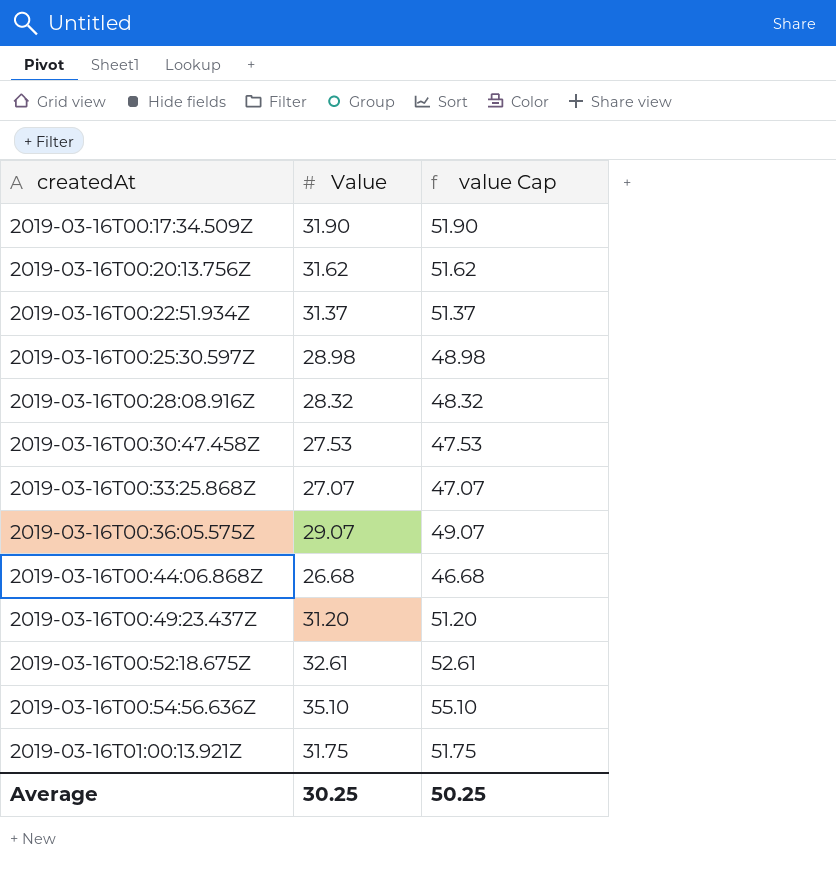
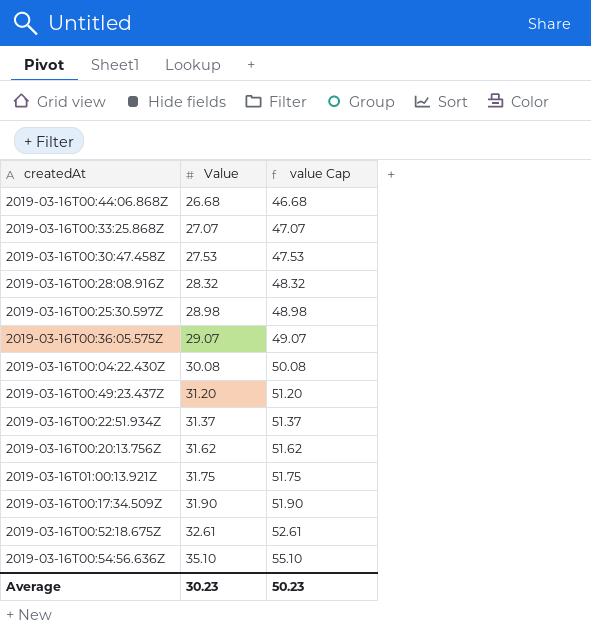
row order: createdAt ascending -> Value ascending
row 2019-03-16T00:04:22.430Z: none -> 30.08 | 50.08
Average | Value: 30.25 -> 30.23
Average | value Cap: 50.25 -> 50.23

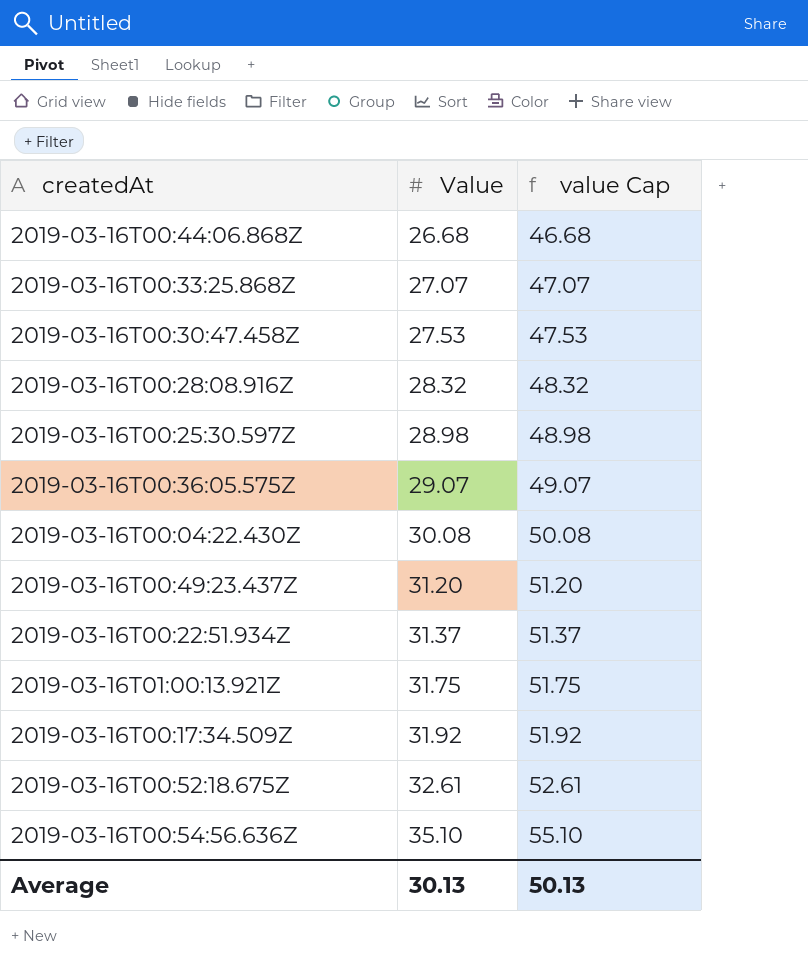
row 2019-03-16T00:20:13.756Z: 31.62 | 51.62 -> none
2019-03-16T00:17:34.509Z | Value: 31.90 -> 31.92
2019-03-16T00:17:34.509Z | value Cap: 51.90 -> 51.92
Average | Value: 30.23 -> 30.13
Average | value Cap: 50.23 -> 50.13

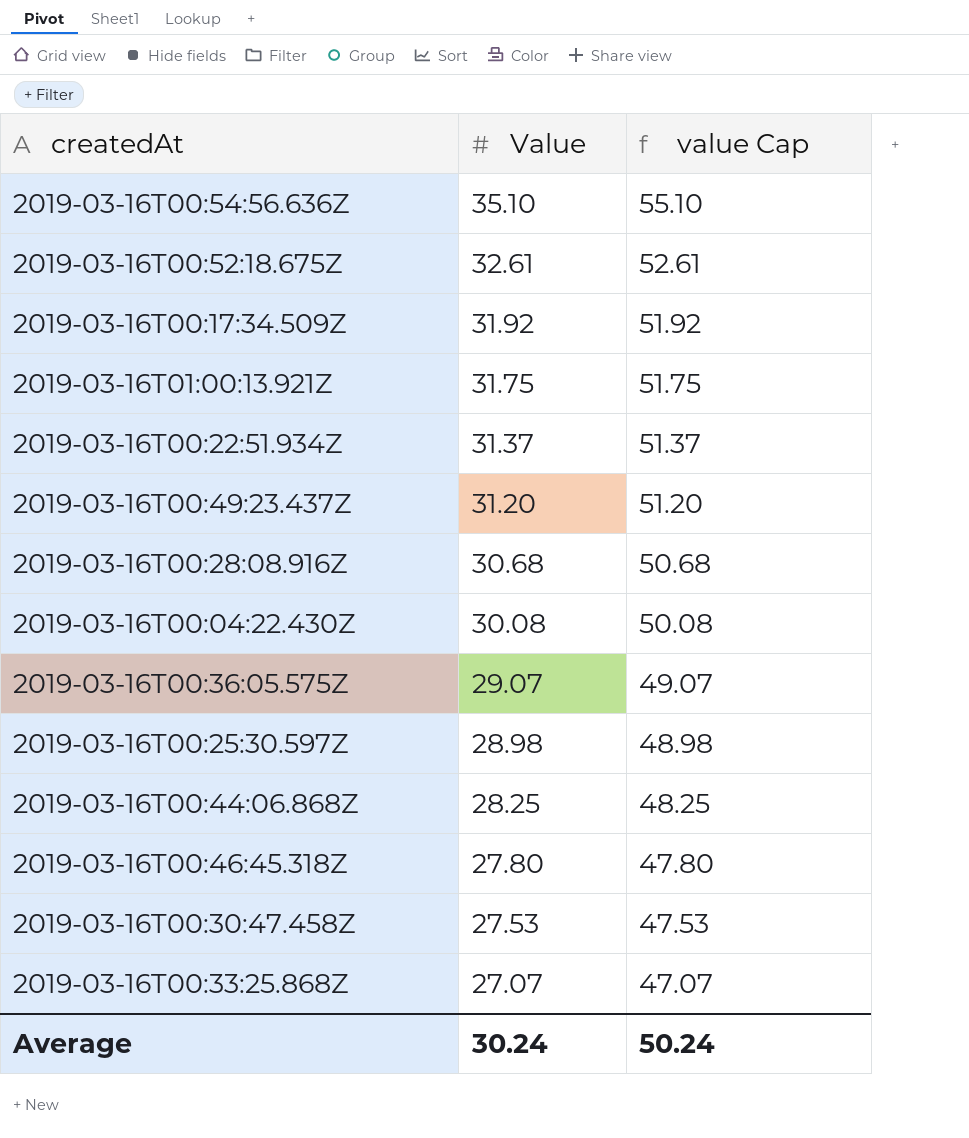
row order: Value ascending -> Value descending
2019-03-16T00:28:08.916Z | Value: 28.32 -> 30.68
2019-03-16T00:28:08.916Z | value Cap: 48.32 -> 50.68
2019-03-16T00:44:06.868Z | Value: 26.68 -> 28.25
2019-03-16T00:44:06.868Z | value Cap: 46.68 -> 48.25
row 2019-03-16T00:46:45.318Z: none -> 27.80 | 47.80
Average | Value: 30.13 -> 30.24
Average | value Cap: 50.13 -> 50.24

